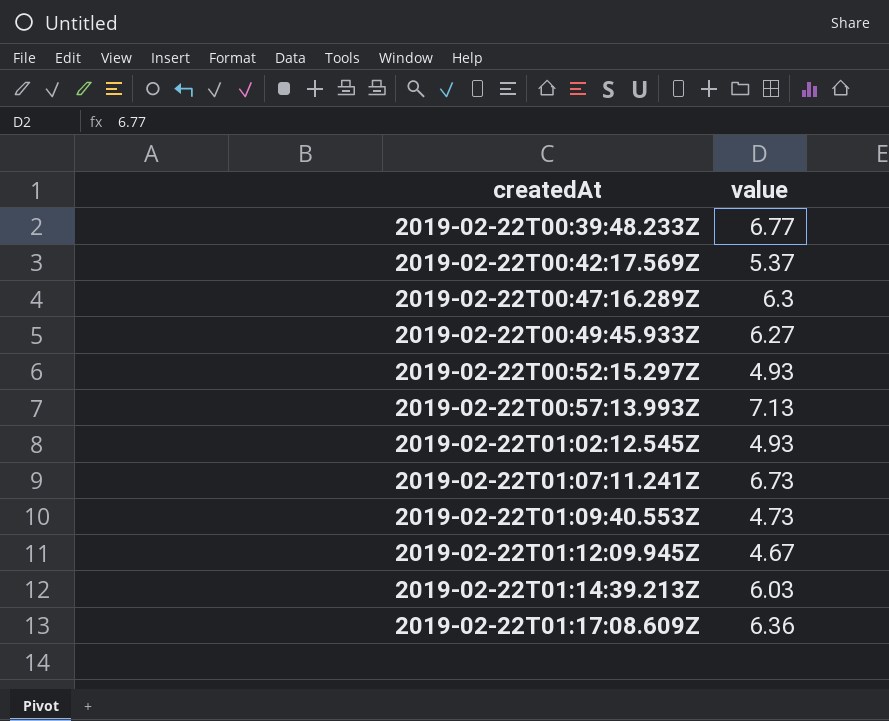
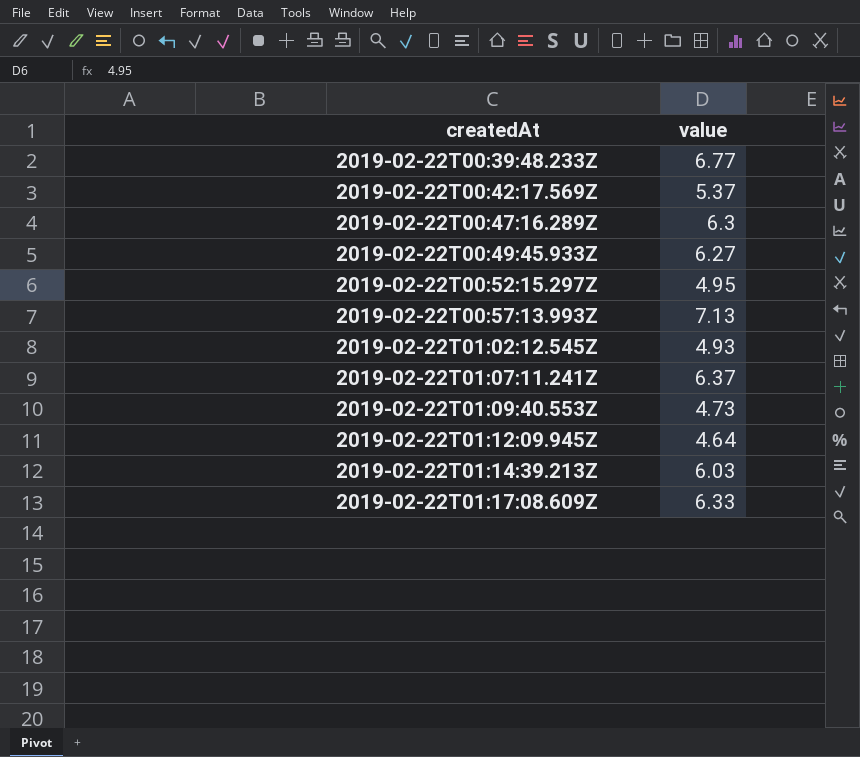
2019-02-22T00:52:15.297Z | value: 4.93 -> 4.95
2019-02-22T01:07:11.241Z | value: 6.73 -> 6.37
2019-02-22T01:12:09.945Z | value: 4.67 -> 4.64
2019-02-22T01:17:08.609Z | value: 6.36 -> 6.33

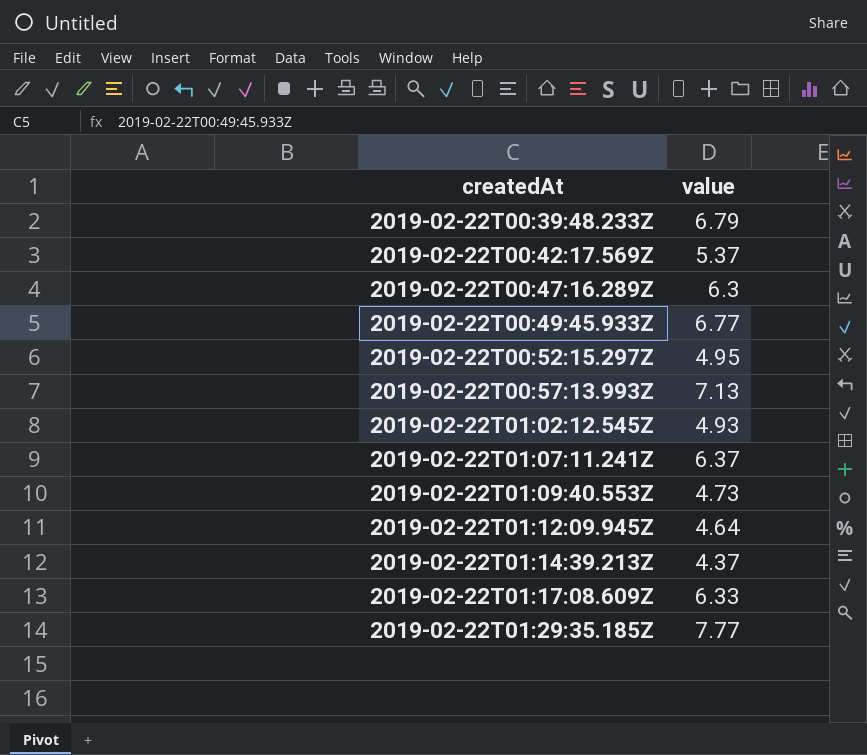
2019-02-22T00:39:48.233Z | value: 6.77 -> 6.79
2019-02-22T00:49:45.933Z | value: 6.27 -> 6.77
2019-02-22T01:14:39.213Z | value: 6.03 -> 4.37
row 2019-02-22T01:29:35.185Z: none -> 7.77

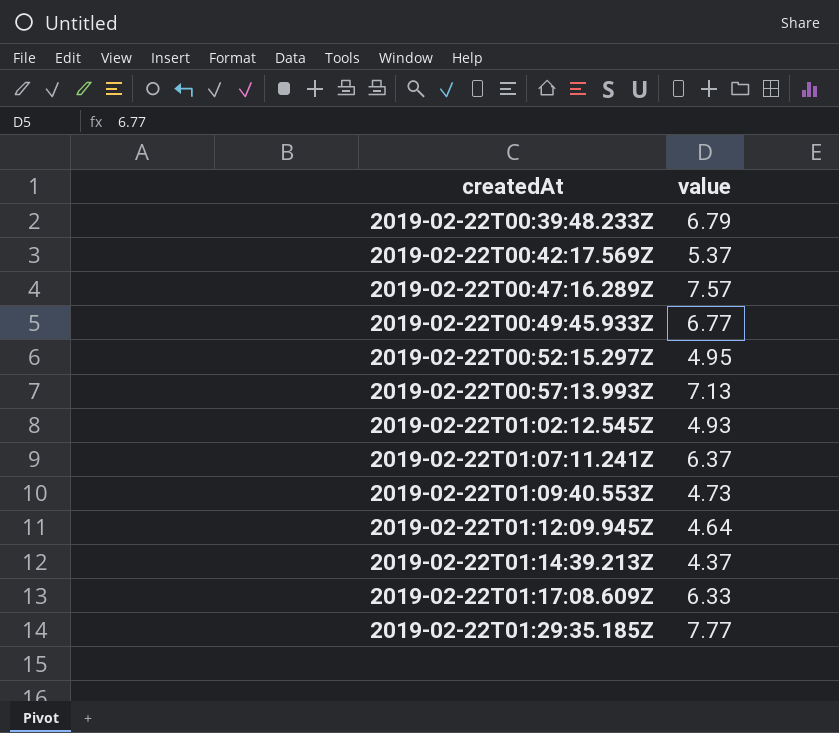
2019-02-22T00:47:16.289Z | value: 6.3 -> 7.57

